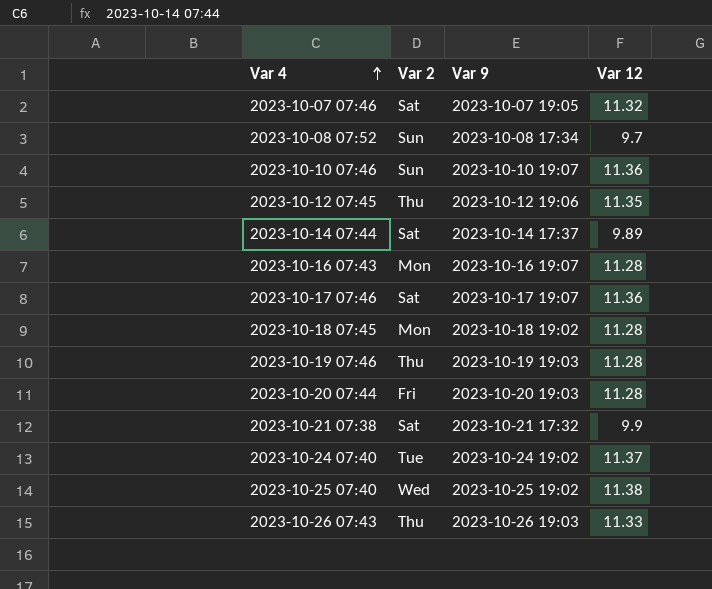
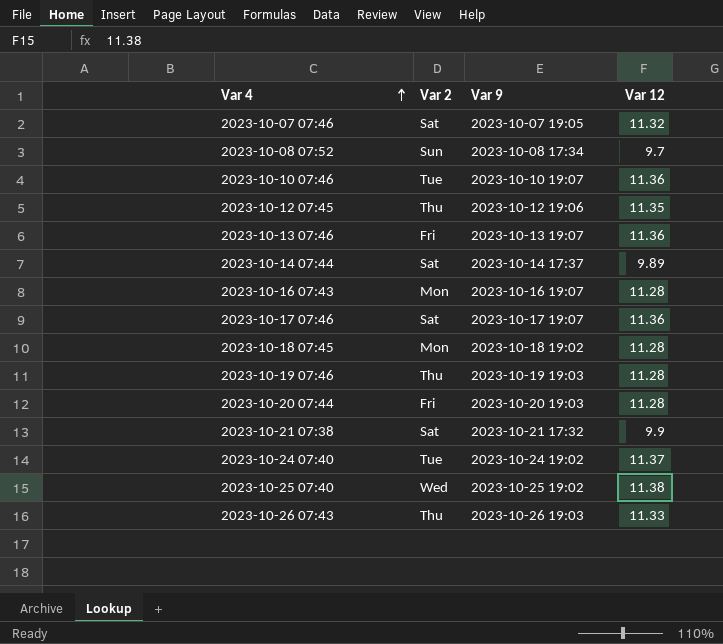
2023-10-10 07:46 | Var 2: Sun -> Tue
row 2023-10-13 07:46: none -> Fri | 2023-10-13 19:07 | 11.36

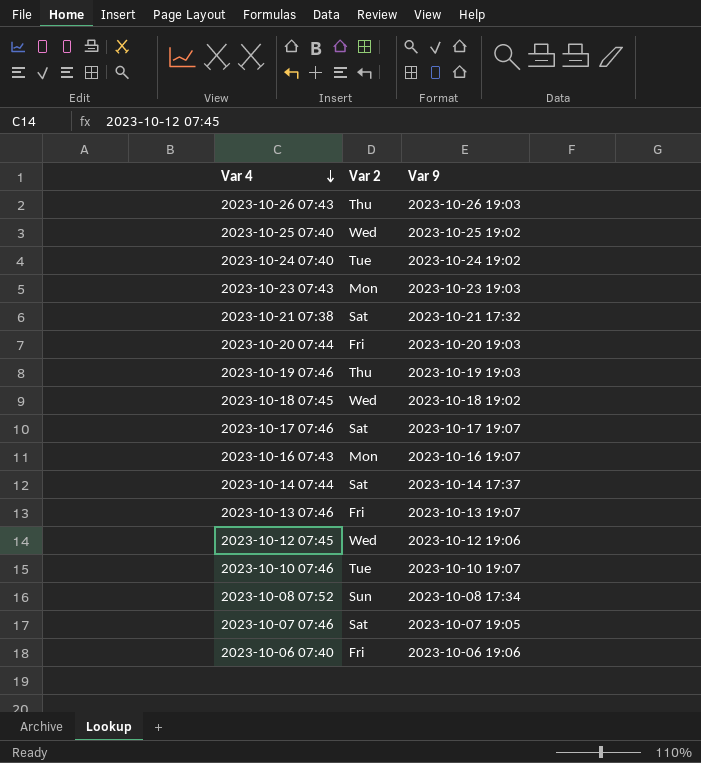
row order: Var 4 ascending -> Var 4 descending
column Var 12 | position: 4 -> none
row 2023-10-23 07:43: none -> Mon | 2023-10-23 19:03
2023-10-18 07:45 | Var 2: Mon -> Wed
2023-10-12 07:45 | Var 2: Thu -> Wed
row 2023-10-06 07:40: none -> Fri | 2023-10-06 19:06

